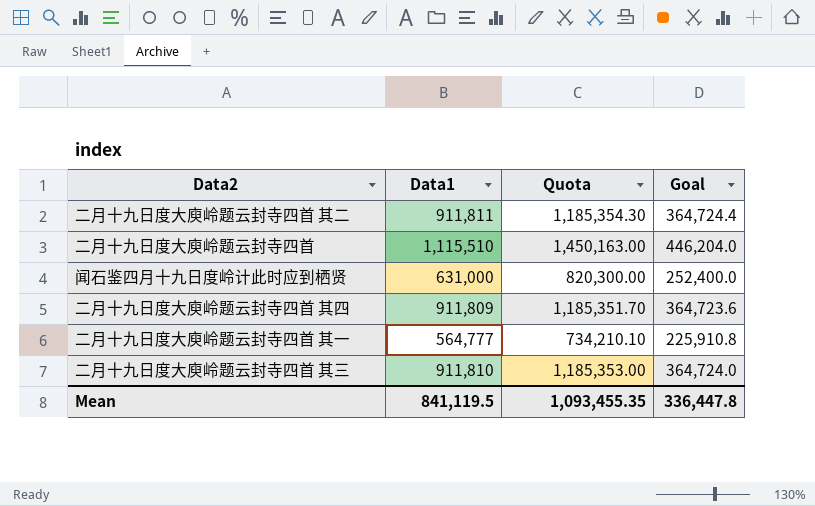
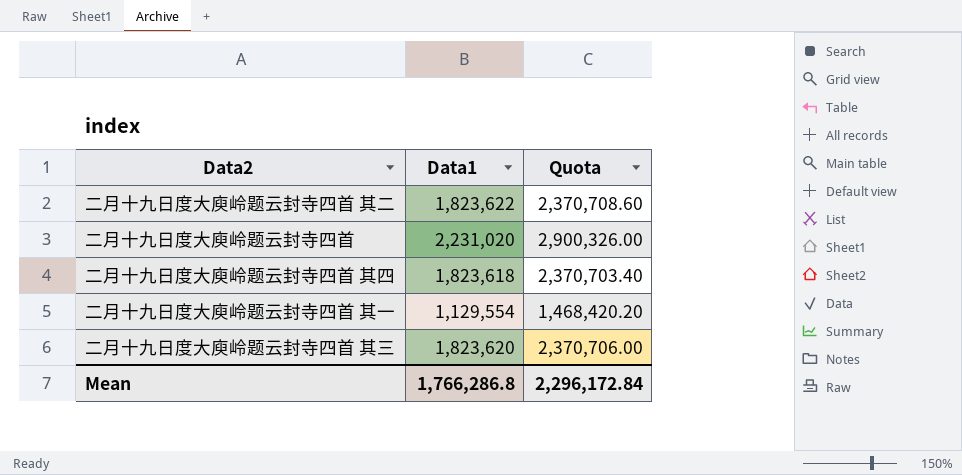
column Goal | formula: [Data1] * 0.4 -> none
row 闻石鉴四月十九日度岭计此时应到栖贤: 631,000 | 820,300.00 | 252,400.0 -> none
二月十九日度大庾岭题云封寺四首 其二 | Data1: 911,811 -> 1,823,622
二月十九日度大庾岭题云封寺四首 其二 | Quota: 1,185,354.30 -> 2,370,708.60
二月十九日度大庾岭题云封寺四首 | Data1: 1,115,510 -> 2,231,020
二月十九日度大庾岭题云封寺四首 | Quota: 1,450,163.00 -> 2,900,326.00
二月十九日度大庾岭题云封寺四首 其四 | Data1: 911,809 -> 1,823,618
二月十九日度大庾岭题云封寺四首 其四 | Quota: 1,185,351.70 -> 2,370,703.40
二月十九日度大庾岭题云封寺四首 其一 | Data1: 564,777 -> 1,129,554
二月十九日度大庾岭题云封寺四首 其一 | Quota: 734,210.10 -> 1,468,420.20
二月十九日度大庾岭题云封寺四首 其三 | Data1: 911,810 -> 1,823,620
二月十九日度大庾岭题云封寺四首 其三 | Quota: 1,185,353.00 -> 2,370,706.00
Mean | Data1: 841,119.5 -> 1,766,286.8
Mean | Quota: 1,093,455.35 -> 2,296,172.84

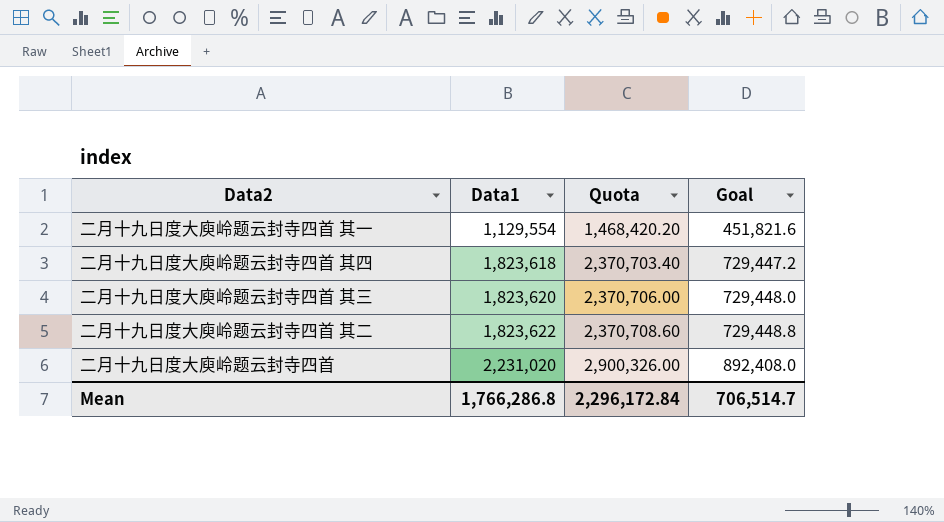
row order: none -> Data1 ascending
column Goal | formula: none -> [Data1] * 0.4

